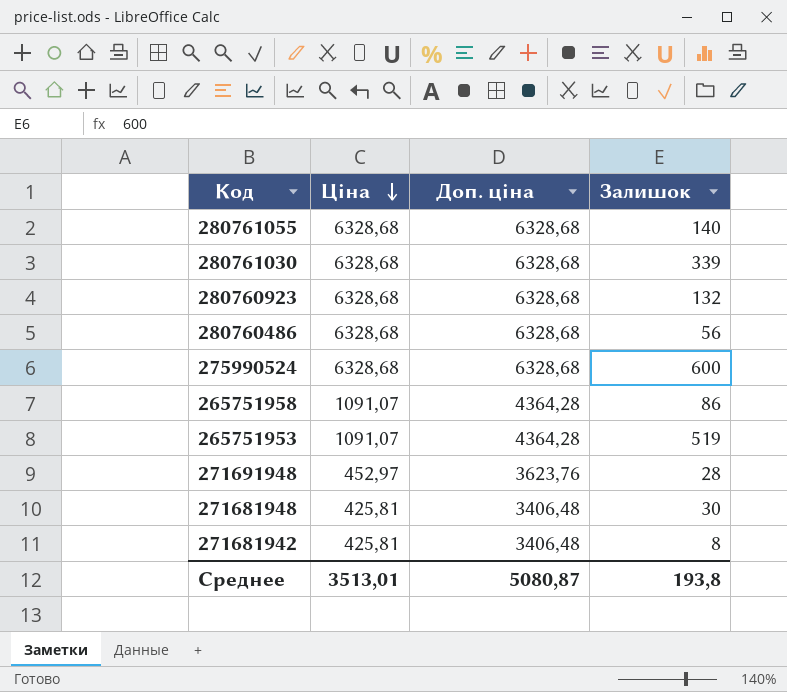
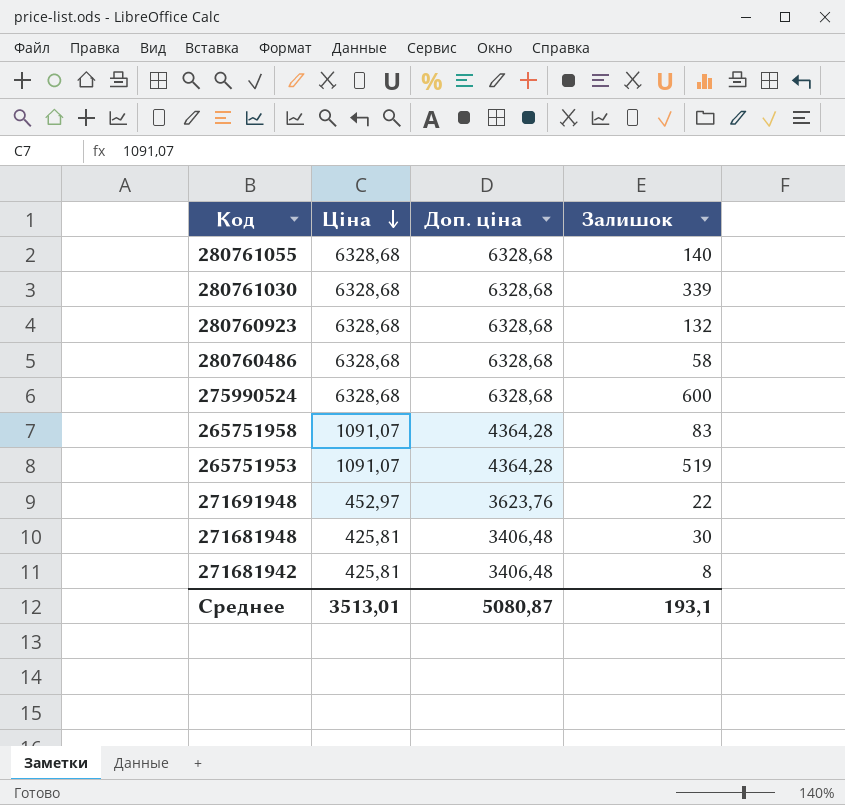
280760486 | Залишок: 56 -> 58
265751958 | Залишок: 86 -> 83
271691948 | Залишок: 28 -> 22
Среднее | Залишок: 193,8 -> 193,1

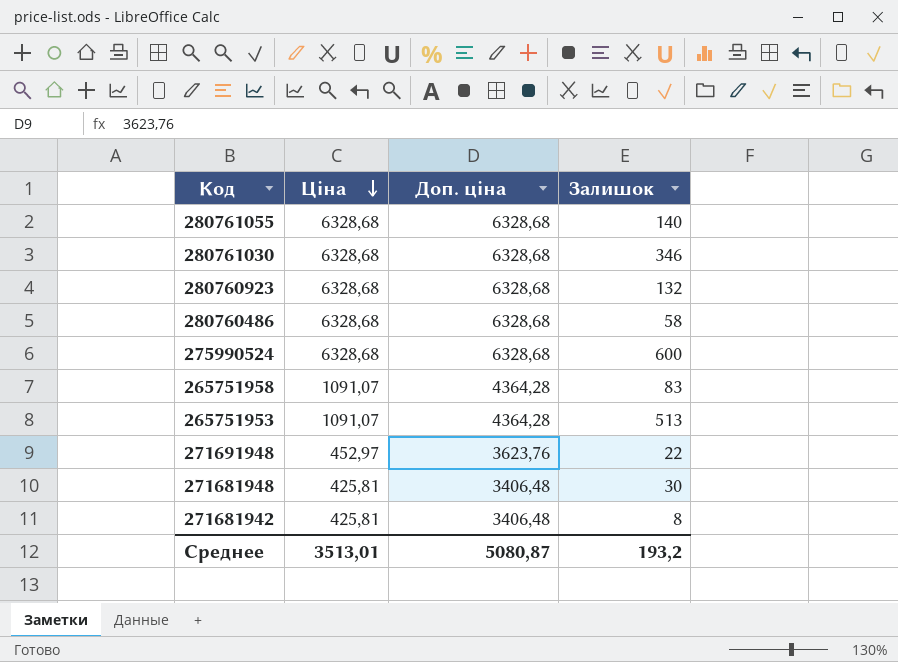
280761030 | Залишок: 339 -> 346
265751953 | Залишок: 519 -> 513
Среднее | Залишок: 193,1 -> 193,2

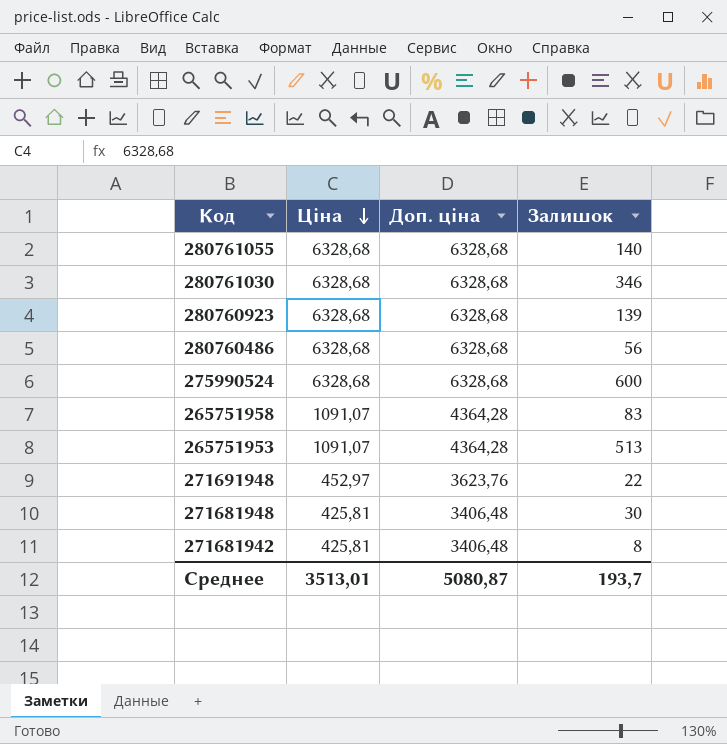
280760923 | Залишок: 132 -> 139
280760486 | Залишок: 58 -> 56
Среднее | Залишок: 193,2 -> 193,7

